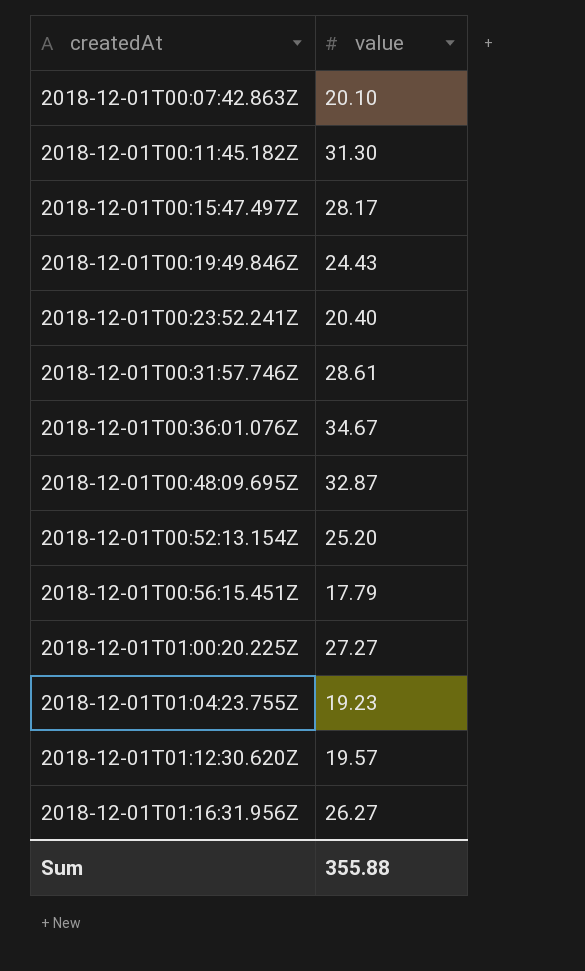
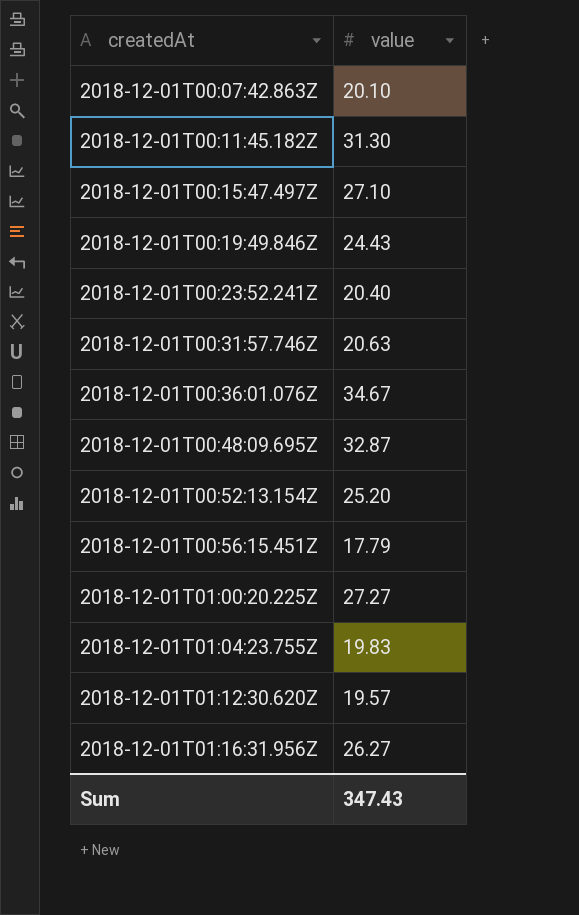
2018-12-01T00:15:47.497Z | value: 28.17 -> 27.10
2018-12-01T00:31:57.746Z | value: 28.61 -> 20.63
2018-12-01T01:04:23.755Z | value: 19.23 -> 19.83
Sum | value: 355.88 -> 347.43

